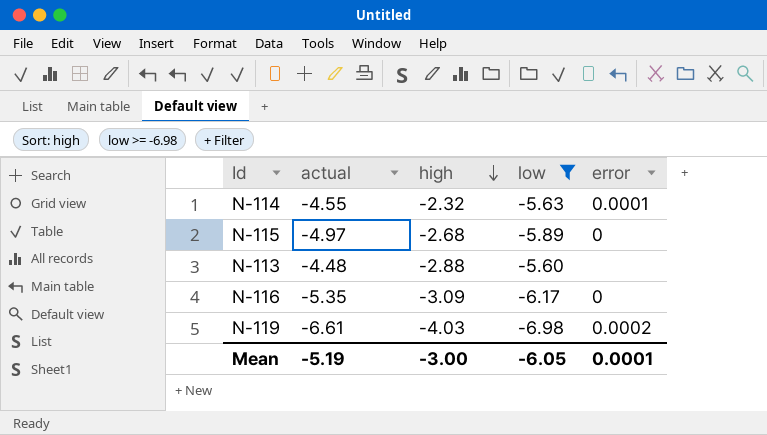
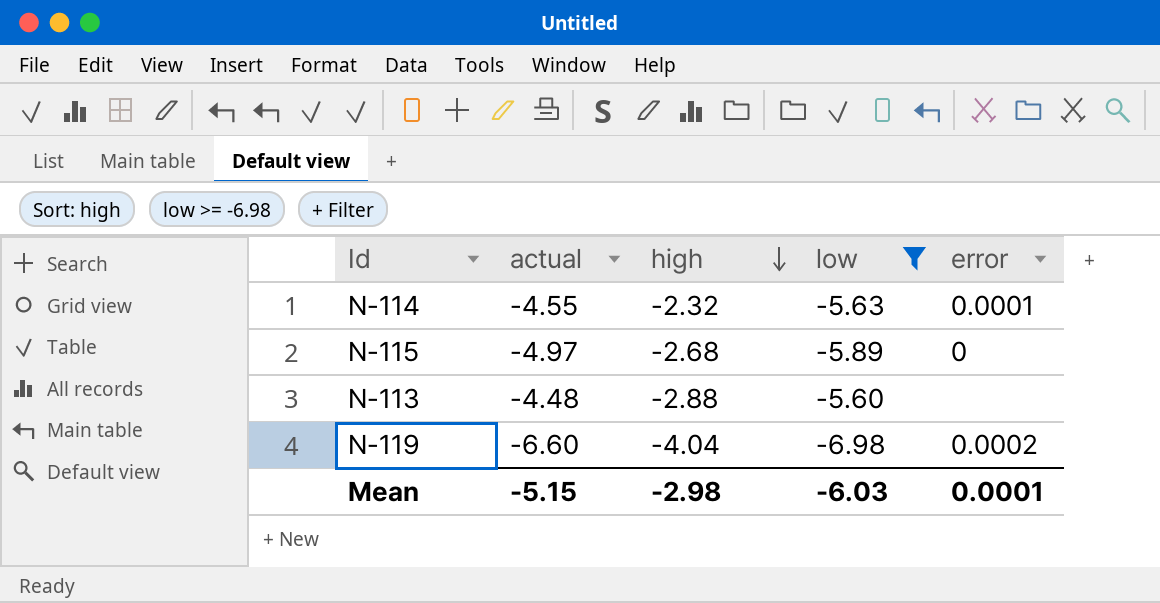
row N-116: -5.35 | -3.09 | -6.17 | 0 -> none
N-119 | actual: -6.61 -> -6.60
N-119 | high: -4.03 -> -4.04
Mean | actual: -5.19 -> -5.15
Mean | high: -3.00 -> -2.98
Mean | low: -6.05 -> -6.03

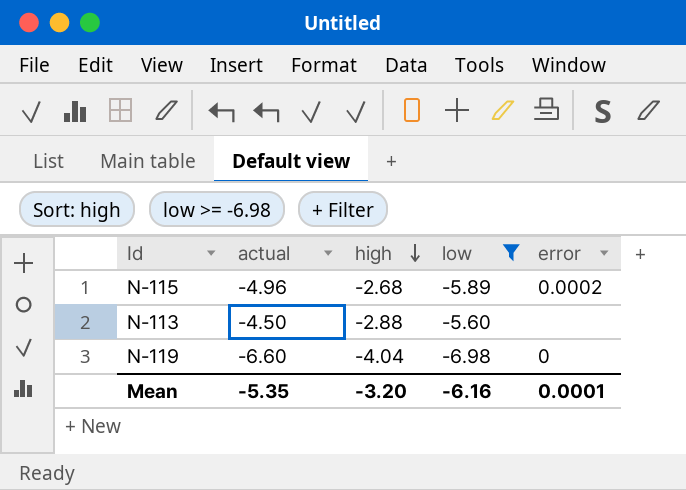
row N-114: -4.55 | -2.32 | -5.63 | 0.0001 -> none
N-115 | actual: -4.97 -> -4.96
N-115 | error: 0 -> 0.0002
N-113 | actual: -4.48 -> -4.50
N-119 | error: 0.0002 -> 0
Mean | actual: -5.15 -> -5.35
Mean | high: -2.98 -> -3.20
Mean | low: -6.03 -> -6.16

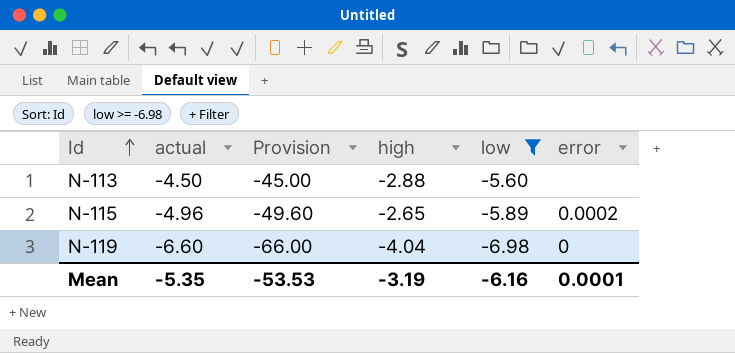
row order: high descending -> Id ascending
column Provision | formula: none -> [actual] * 10
N-115 | high: -2.68 -> -2.65
Mean | high: -3.20 -> -3.19

